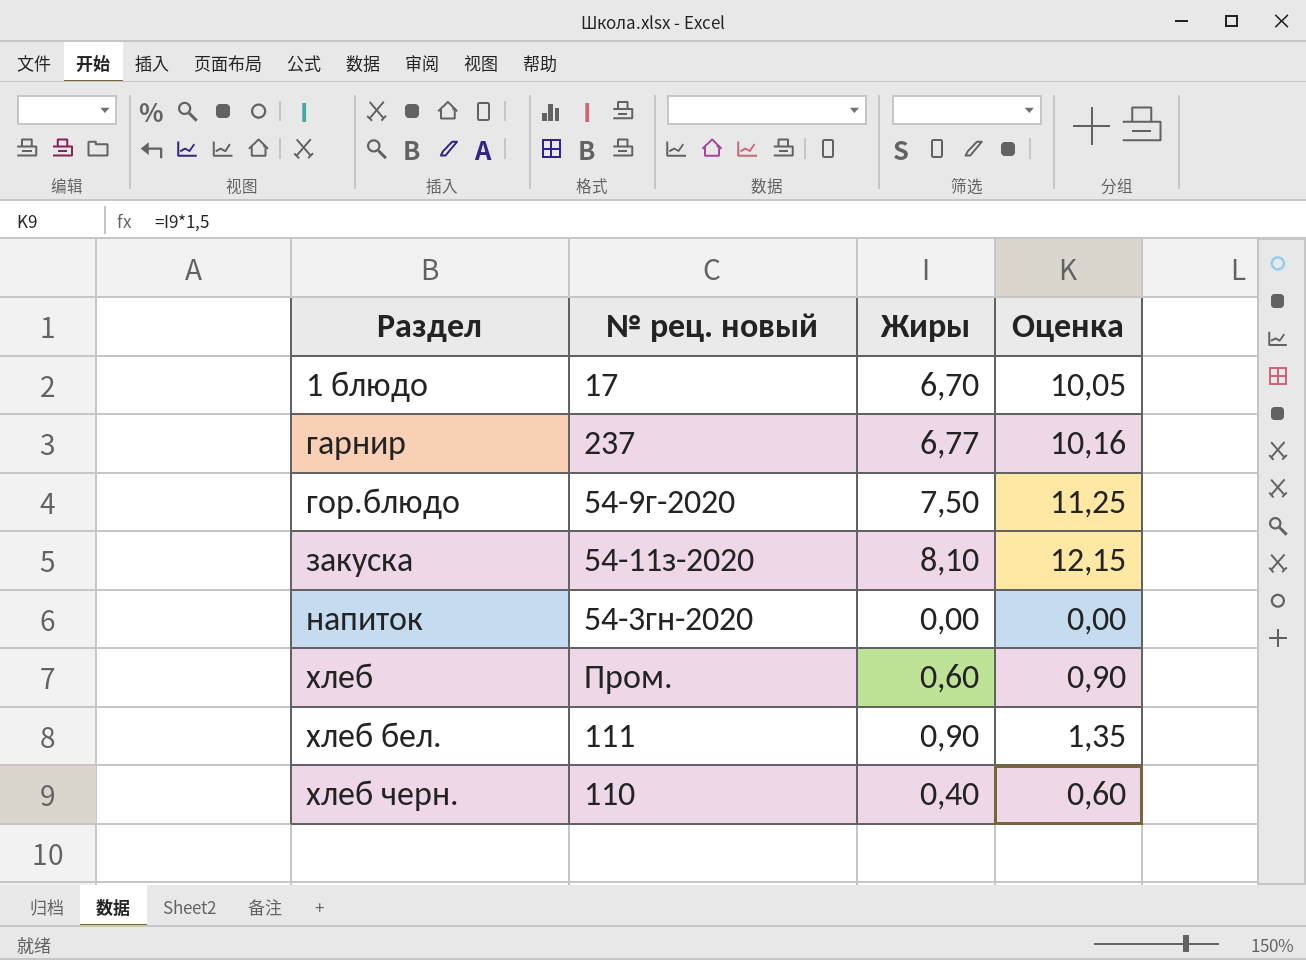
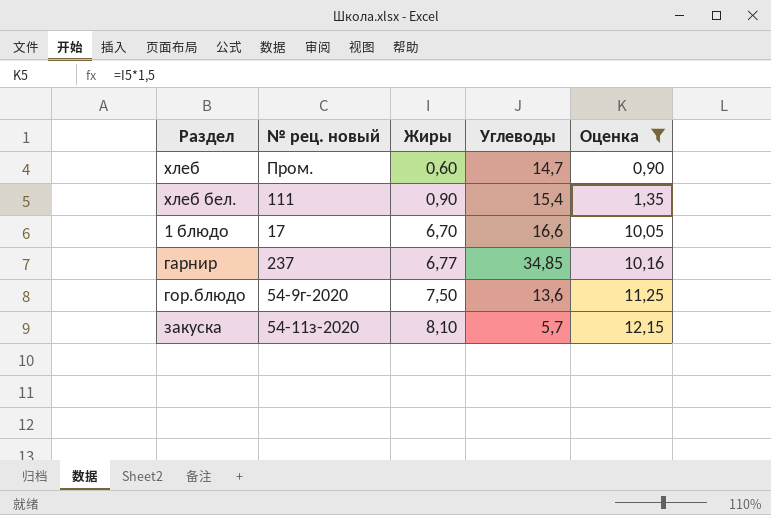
filter: none -> Оценка >= 0,90
row order: Раздел ascending -> Жиры ascending
column Углеводы | position: none -> 4

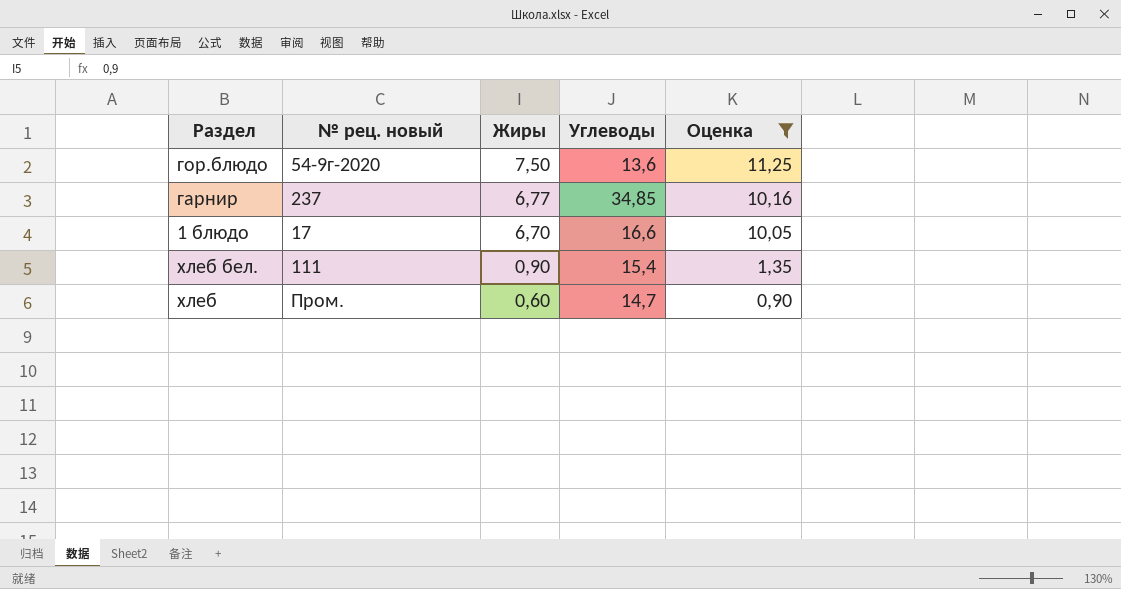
row order: Жиры ascending -> Жиры descending
row закуска: 54-11з-2020 | 8,10 | 5,7 | 12,15 -> none

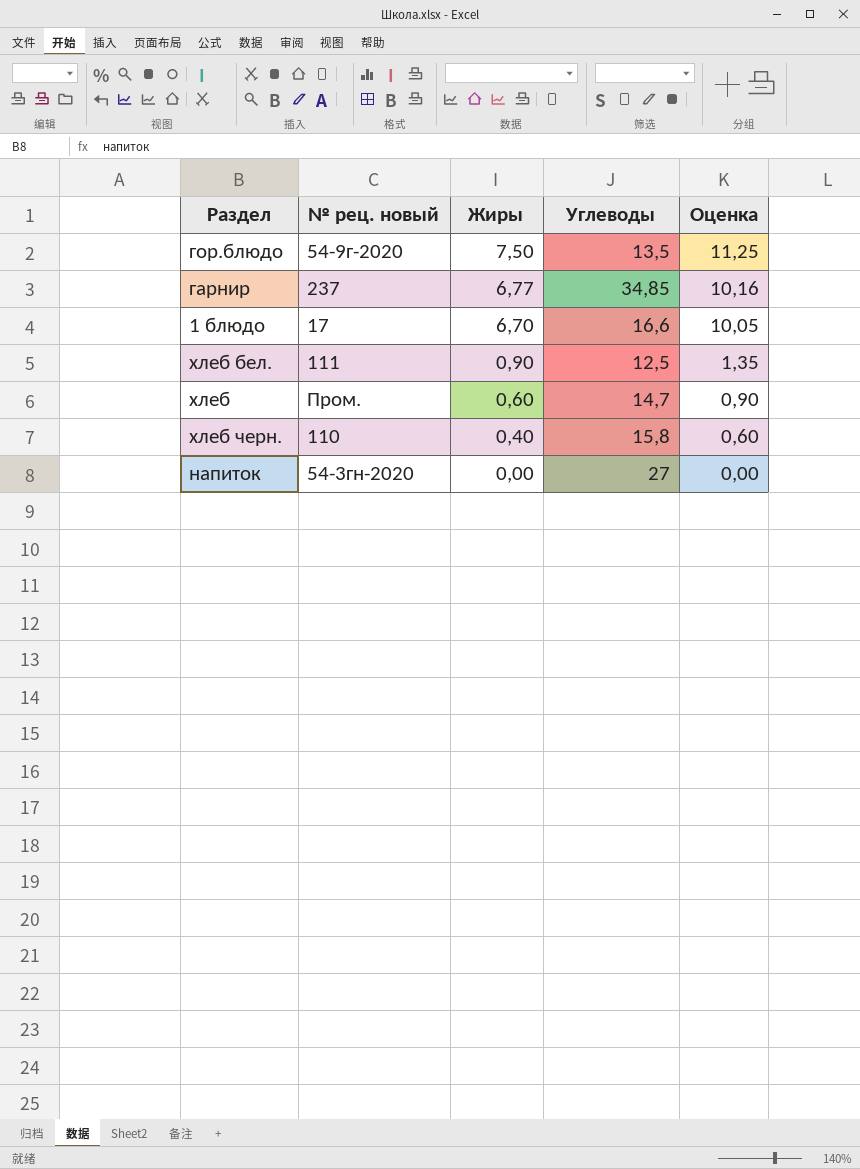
filter: Оценка >= 0,90 -> none
гор.блюдо | Углеводы: 13,6 -> 13,5
хлеб бел. | Углеводы: 15,4 -> 12,5

